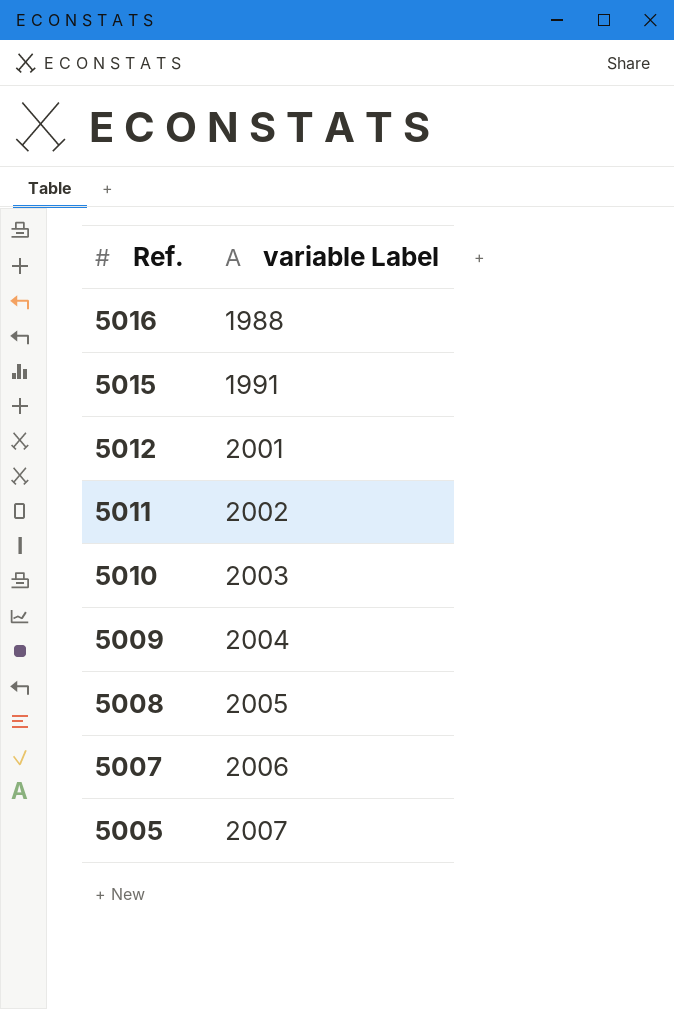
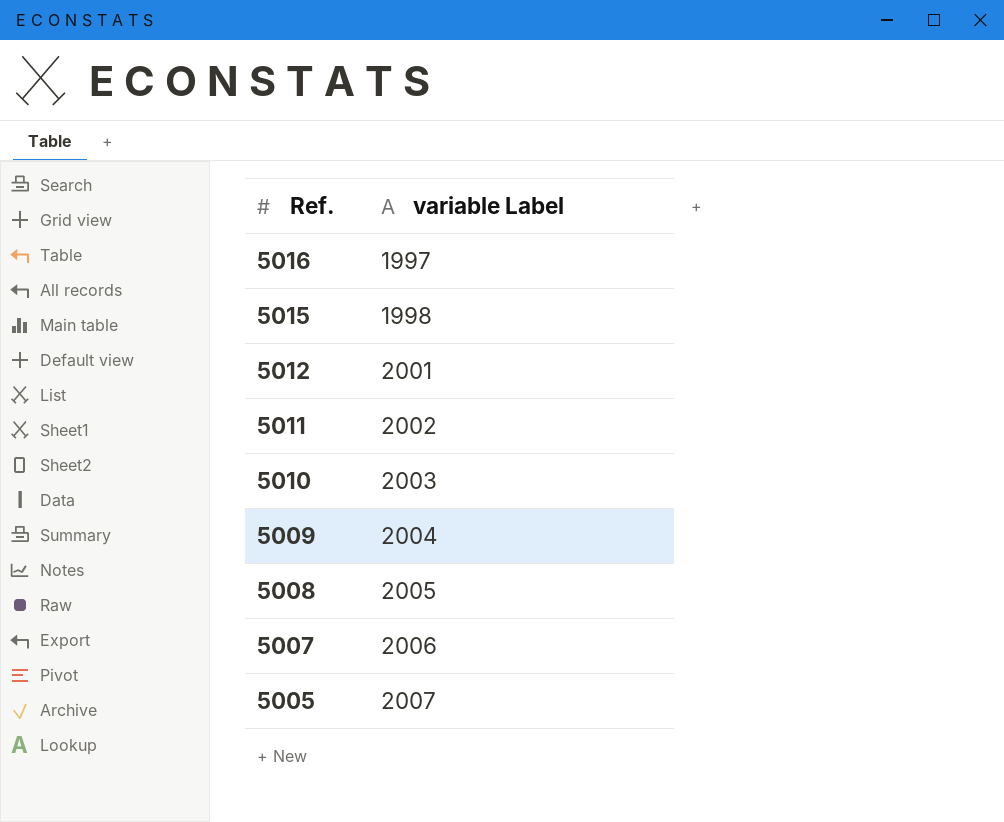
5016 | variable Label: 1988 -> 1997
5015 | variable Label: 1991 -> 1998

